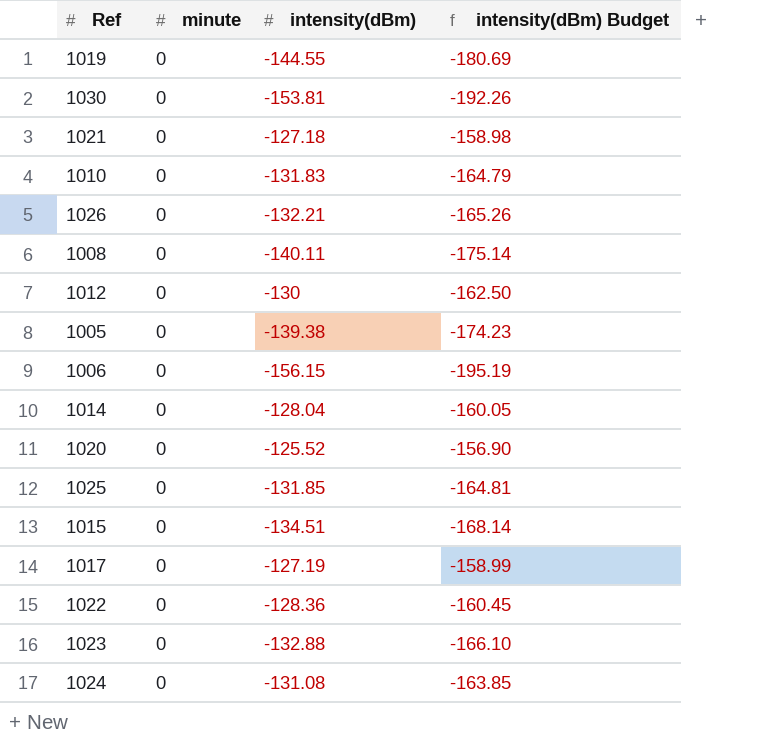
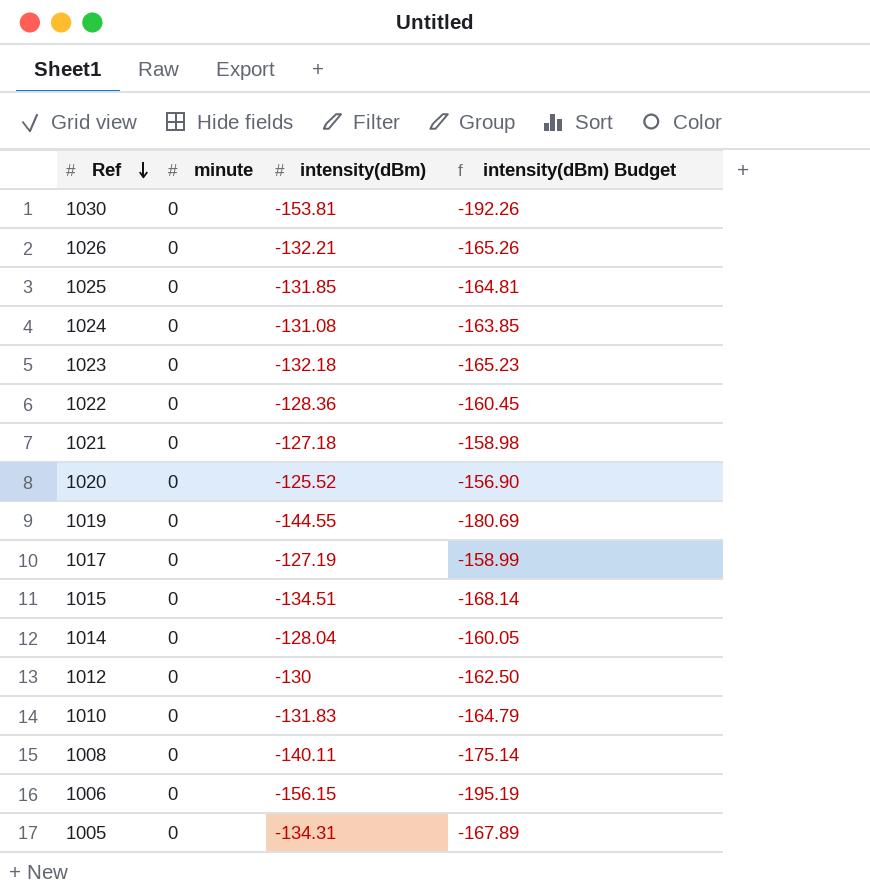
row order: none -> Ref descending
1023 | intensity(dBm): -132.88 -> -132.18
1023 | intensity(dBm) Budget: -166.10 -> -165.23
1005 | intensity(dBm): -139.38 -> -134.31
1005 | intensity(dBm) Budget: -174.23 -> -167.89

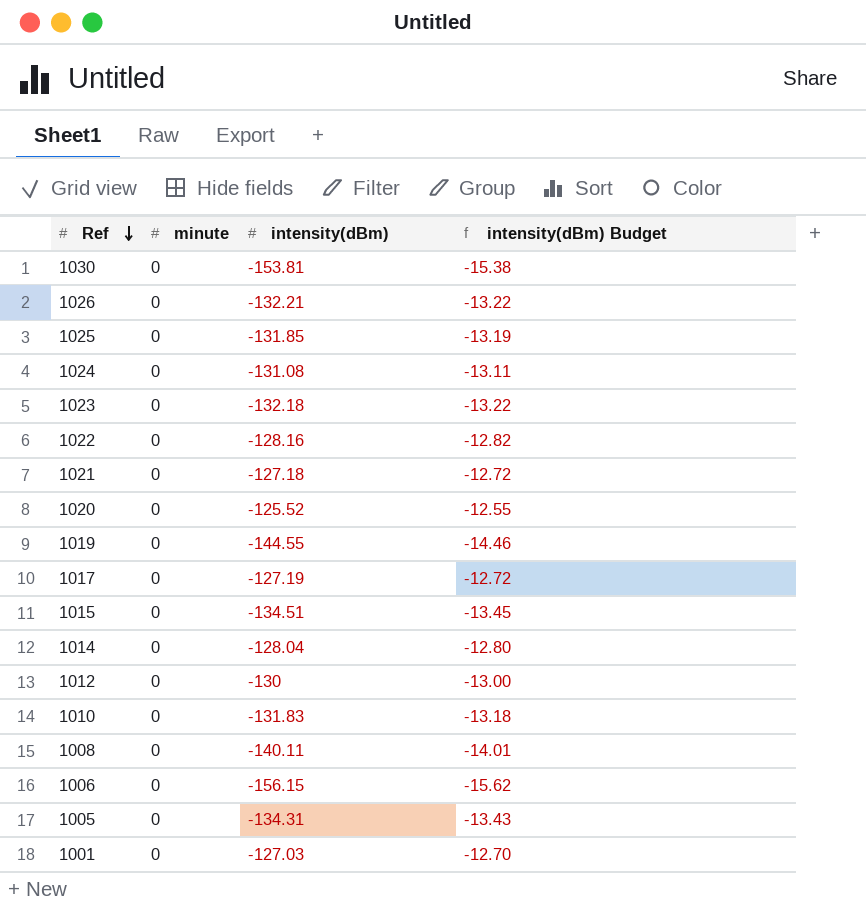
column intensity(dBm) Budget | formula: [intensity(dBm)] * 1.25 -> [intensity(dBm)] * 0.1
1022 | intensity(dBm): -128.36 -> -128.16
row 1001: none -> 0 | -127.03 | -12.70

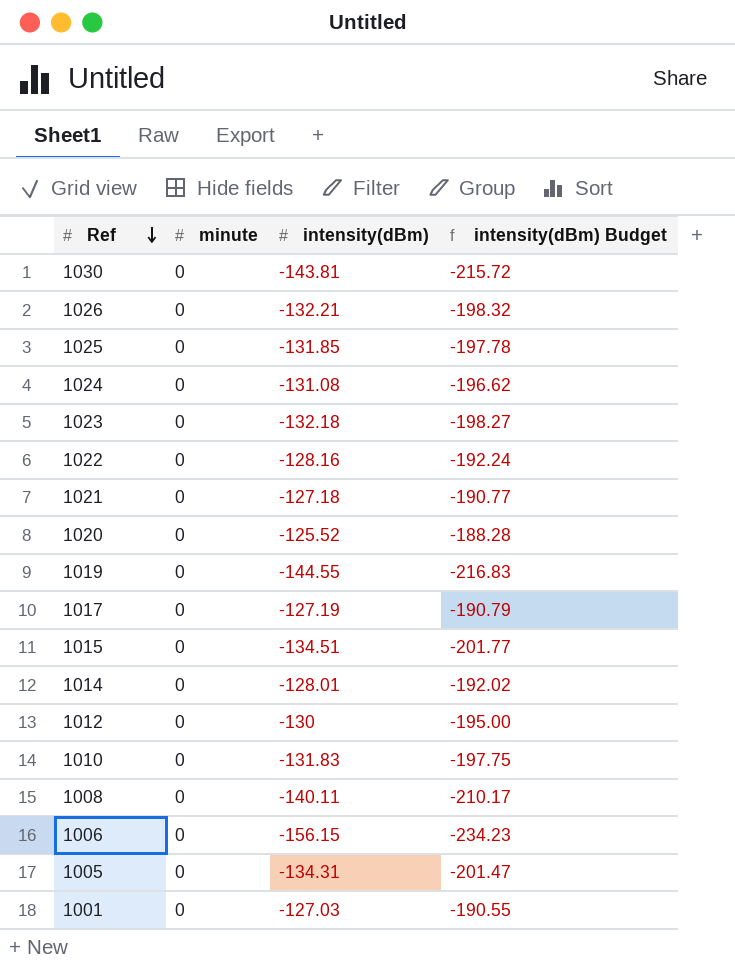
column intensity(dBm) Budget | formula: [intensity(dBm)] * 0.1 -> [intensity(dBm)] * 1.5
1030 | intensity(dBm): -153.81 -> -143.81
1014 | intensity(dBm): -128.04 -> -128.01

